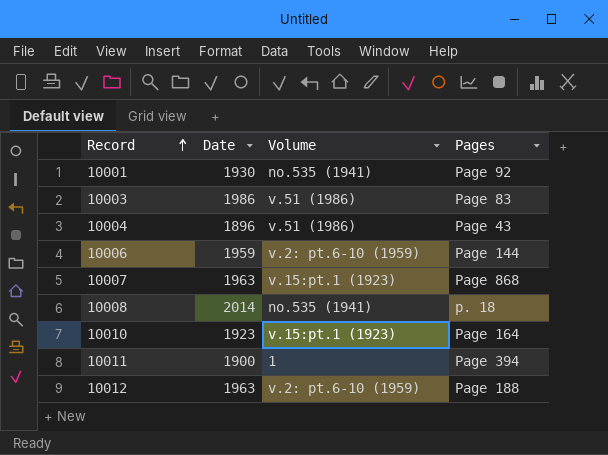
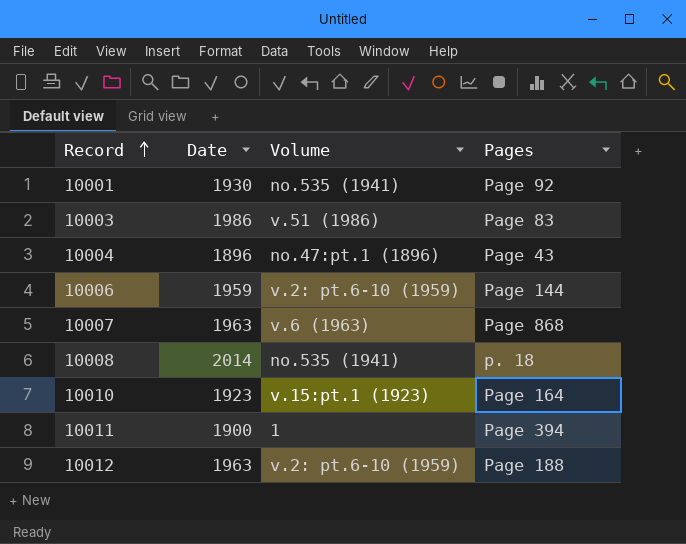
10004 | Volume: v.51 (1986) -> no.47:pt.1 (1896)
10007 | Volume: v.15:pt.1 (1923) -> v.6 (1963)

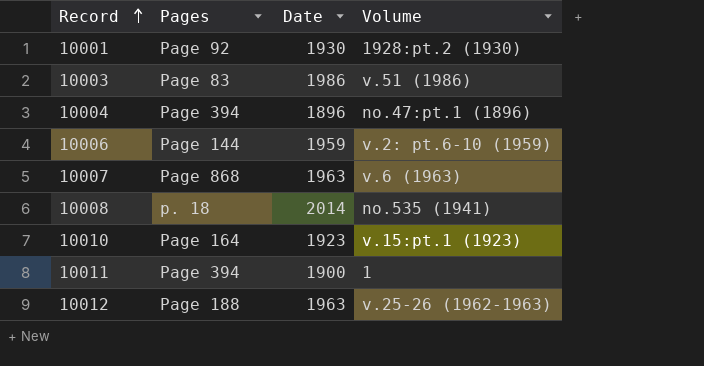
column Pages | position: 4 -> 2
10001 | Volume: no.535 (1941) -> 1928:pt.2 (1930)
10004 | Pages: Page 43 -> Page 394
10012 | Volume: v.2: pt.6-10 (1959) -> v.25-26 (1962-1963)

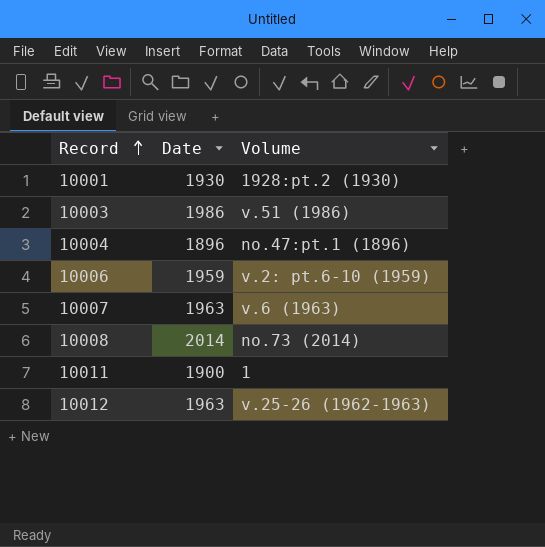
column Pages | position: 2 -> none
row 10010: Page 164 | 1923 | v.15:pt.1 (1923) -> none
10008 | Volume: no.535 (1941) -> no.73 (2014)

